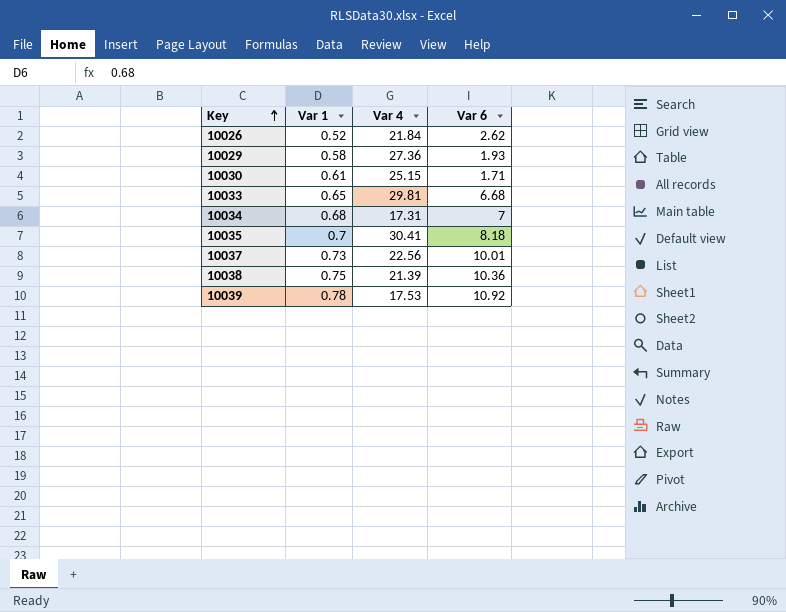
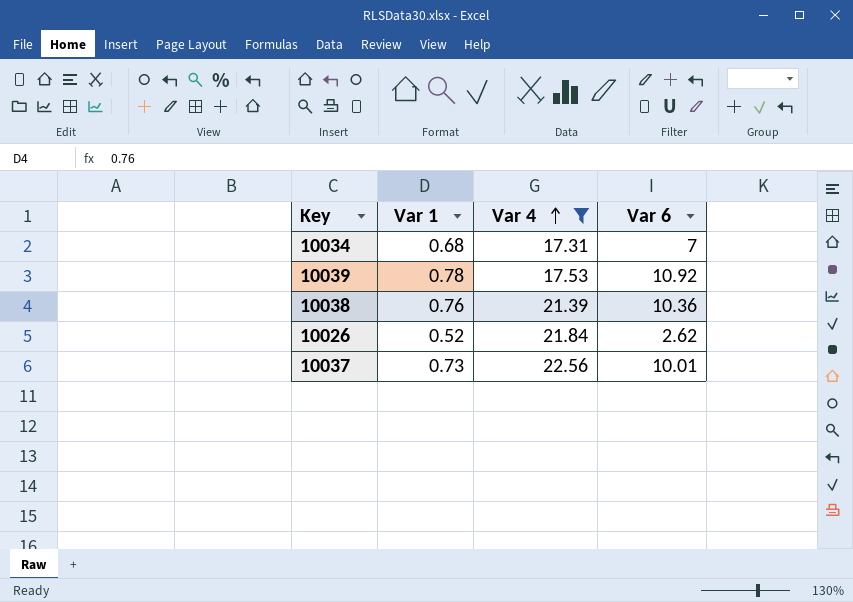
filter: none -> Var 4 <= 22.56
row order: Key ascending -> Var 4 ascending
10038 | Var 1: 0.75 -> 0.76

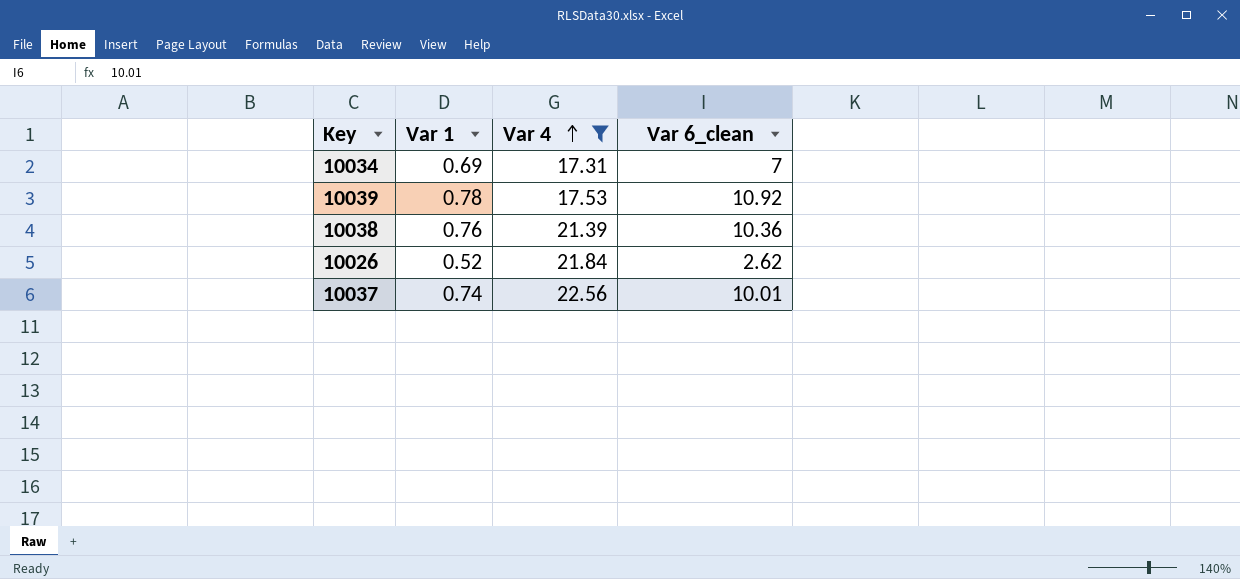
column name: Var 6 -> Var 6_clean
10034 | Var 1: 0.68 -> 0.69
10037 | Var 1: 0.73 -> 0.74

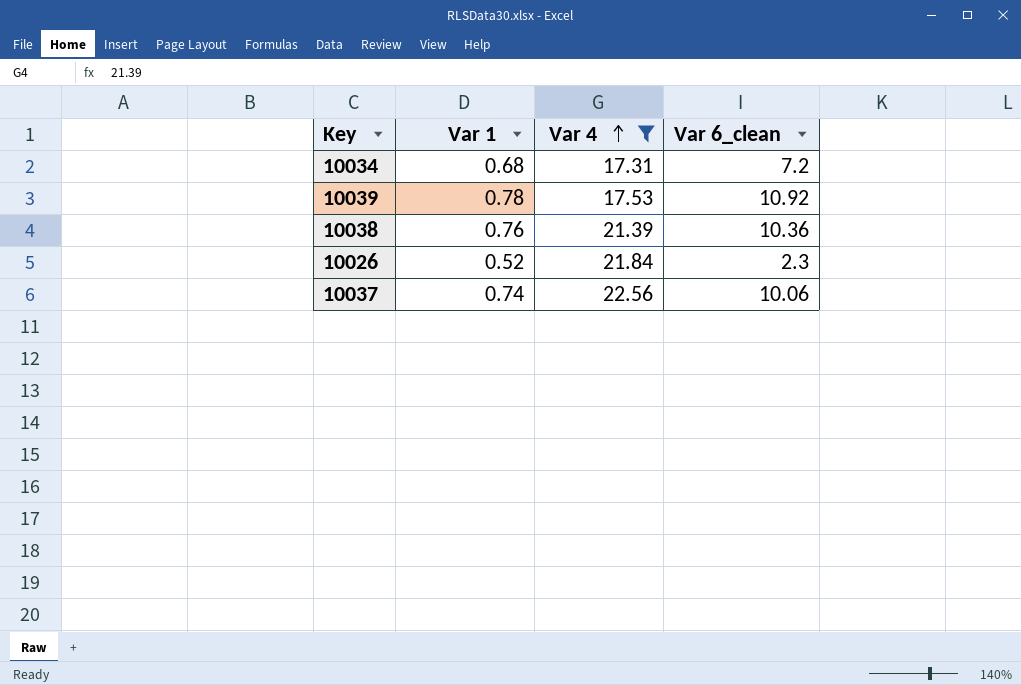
10034 | Var 1: 0.69 -> 0.68
10034 | Var 6_clean: 7 -> 7.2
10026 | Var 6_clean: 2.62 -> 2.3
10037 | Var 6_clean: 10.01 -> 10.06

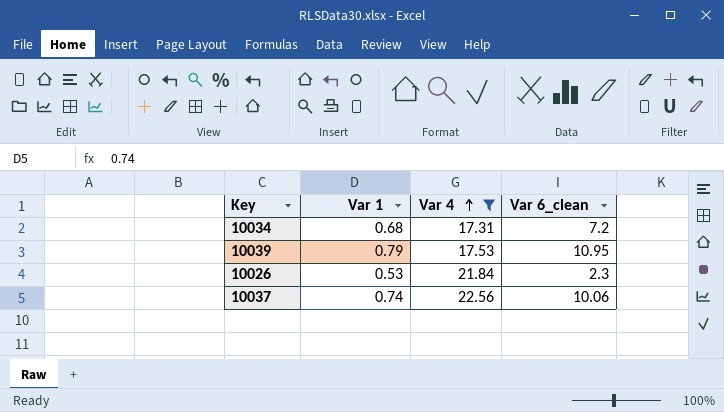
row 10038: 0.76 | 21.39 | 10.36 -> none
10039 | Var 1: 0.78 -> 0.79
10039 | Var 6_clean: 10.92 -> 10.95
10026 | Var 1: 0.52 -> 0.53

